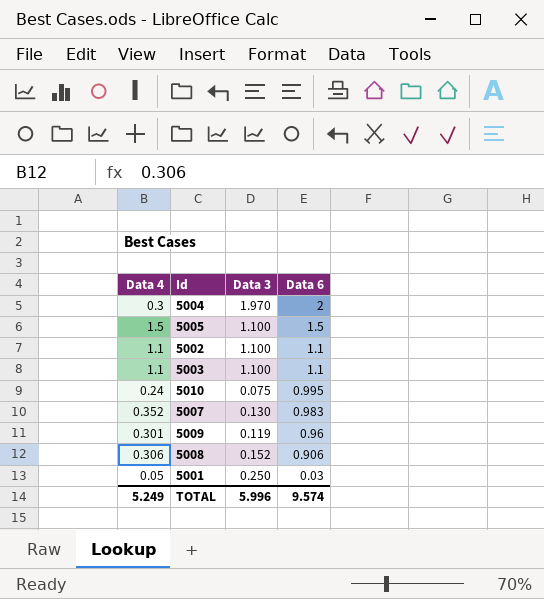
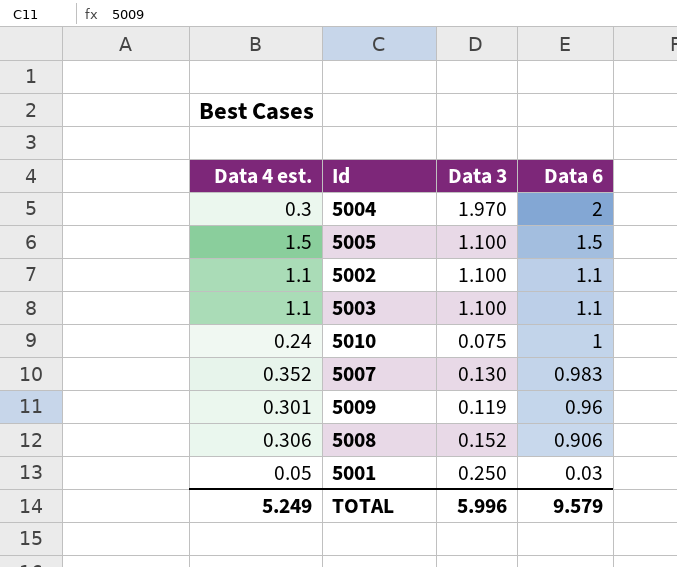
column name: Data 4 -> Data 4 est.
5010 | Data 6: 0.995 -> 1
TOTAL | Data 6: 9.574 -> 9.579

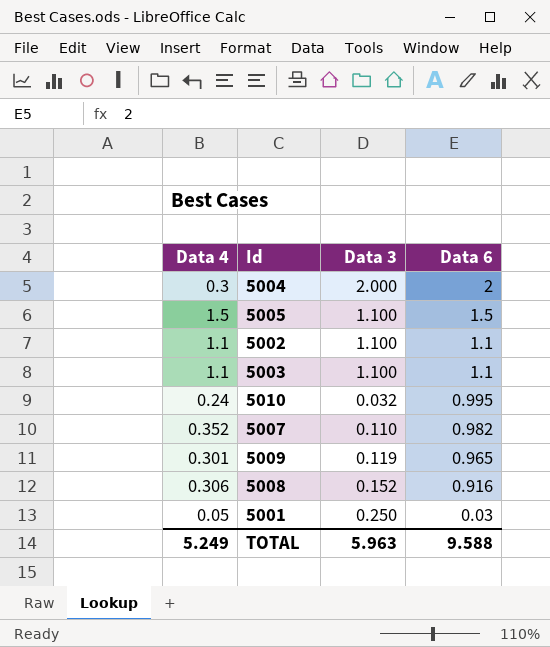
column name: Data 4 est. -> Data 4
5004 | Data 3: 1.970 -> 2.000
5010 | Data 3: 0.075 -> 0.032
5010 | Data 6: 1 -> 0.995
5007 | Data 3: 0.130 -> 0.110
5007 | Data 6: 0.983 -> 0.982
5009 | Data 6: 0.96 -> 0.965
5008 | Data 6: 0.906 -> 0.916
TOTAL | Data 3: 5.996 -> 5.963
TOTAL | Data 6: 9.579 -> 9.588

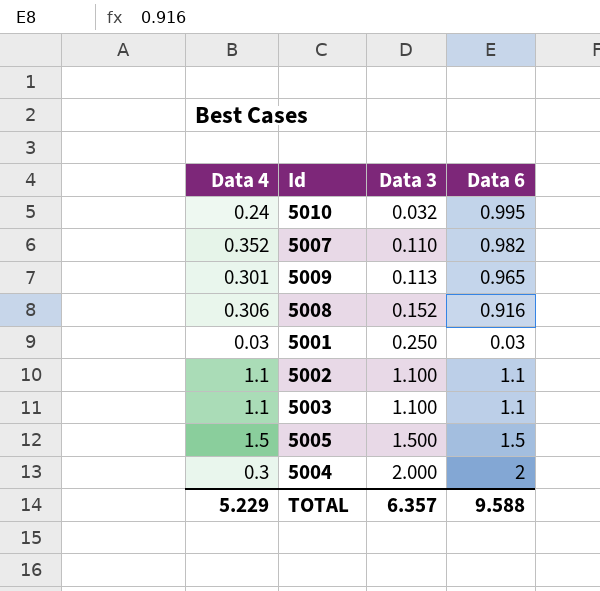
row order: Data 6 descending -> Data 3 ascending
5009 | Data 3: 0.119 -> 0.113
5001 | Data 4: 0.05 -> 0.03
5005 | Data 3: 1.100 -> 1.500
TOTAL | Data 4: 5.249 -> 5.229
TOTAL | Data 3: 5.963 -> 6.357

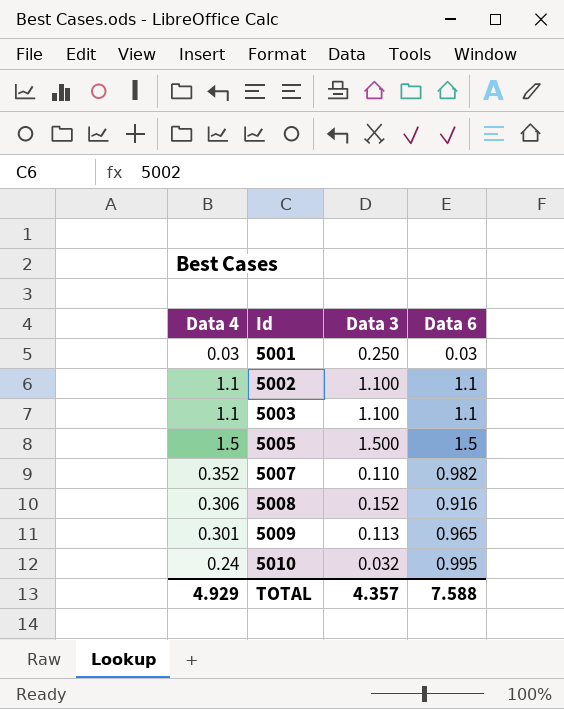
row order: Data 3 ascending -> Id ascending
row 5004: 0.3 | 2.000 | 2 -> none
TOTAL | Data 4: 5.229 -> 4.929
TOTAL | Data 3: 6.357 -> 4.357
TOTAL | Data 6: 9.588 -> 7.588

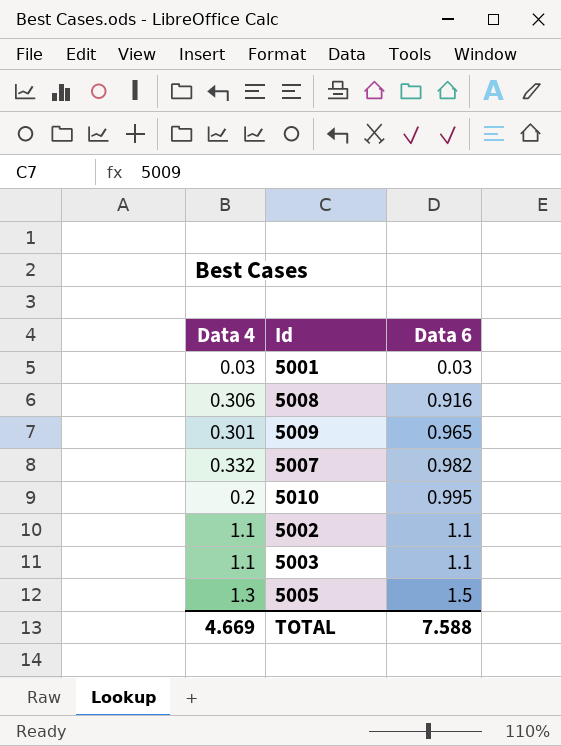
row order: Id ascending -> Data 6 ascending
column Data 3 | position: 3 -> none
5007 | Data 4: 0.352 -> 0.332
5010 | Data 4: 0.24 -> 0.2
5005 | Data 4: 1.5 -> 1.3
TOTAL | Data 4: 4.929 -> 4.669

